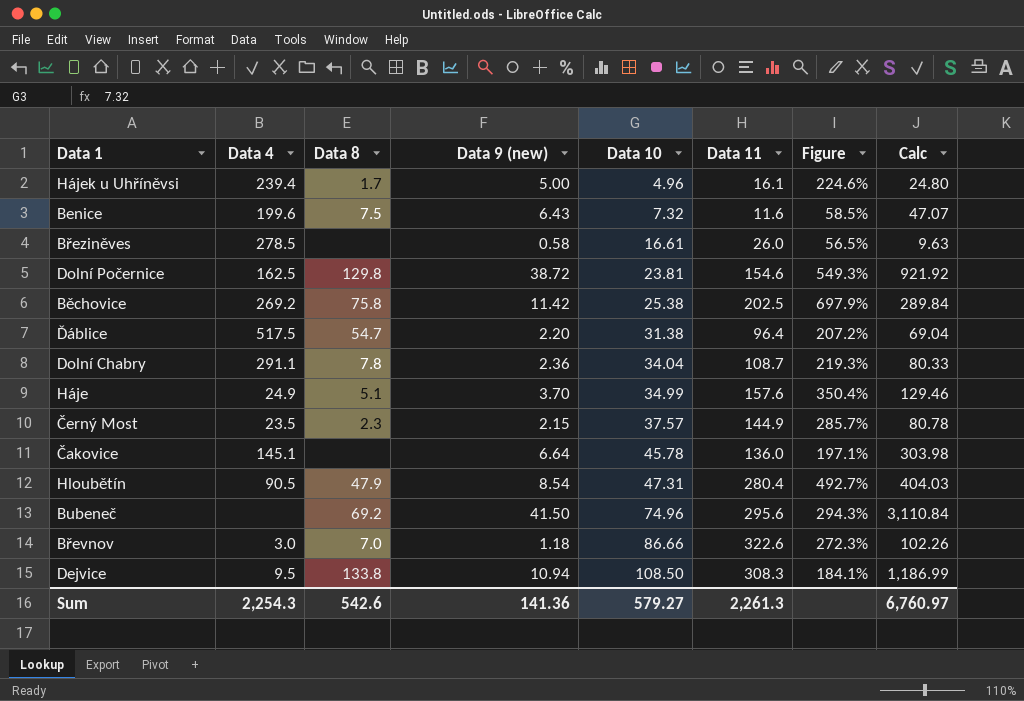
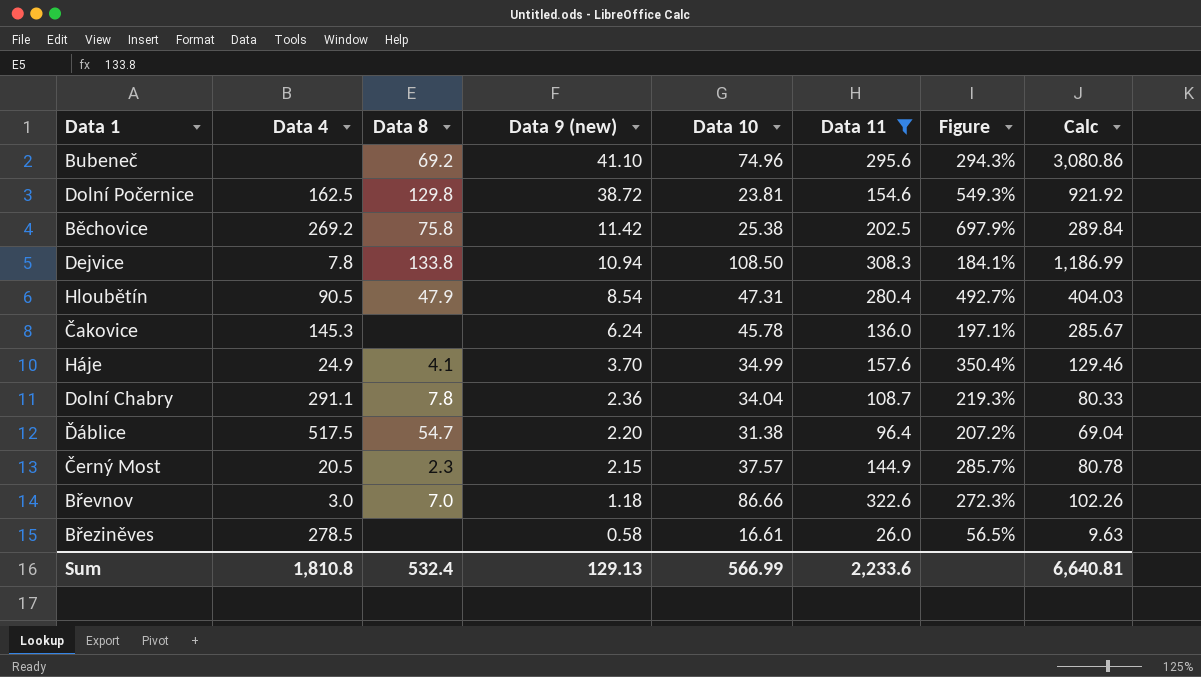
filter: none -> Data 11 >= 26.0
row order: Data 10 ascending -> Data 9 (new) descending
Bubeneč | Data 9 (new): 41.50 -> 41.10
Bubeneč | Calc: 3,110.84 -> 3,080.86
Dejvice | Data 4: 9.5 -> 7.8
Čakovice | Data 4: 145.1 -> 145.3
Čakovice | Data 9 (new): 6.64 -> 6.24
Čakovice | Calc: 303.98 -> 285.67
Háje | Data 8: 5.1 -> 4.1
Černý Most | Data 4: 23.5 -> 20.5
Sum | Data 4: 2,254.3 -> 1,810.8
Sum | Data 8: 542.6 -> 532.4
Sum | Data 9 (new): 141.36 -> 129.13
Sum | Data 10: 579.27 -> 566.99
Sum | Data 11: 2,261.3 -> 2,233.6
Sum | Calc: 6,760.97 -> 6,640.81

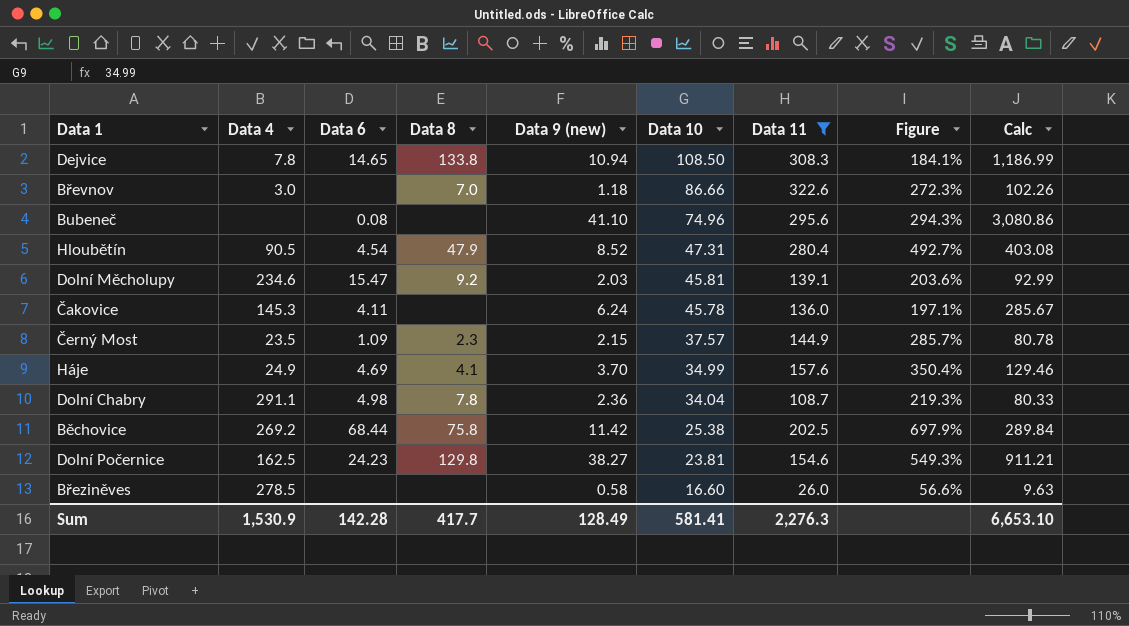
row order: Data 9 (new) descending -> Data 10 descending
column Data 6 | position: none -> 3
row Ďáblice: 517.5 | 54.7 | 2.20 | 31.38 | 96.4 | 207.2% | 69.04 -> none
Bubeneč | Data 8: 69.2 -> none
Hloubětín | Data 9 (new): 8.54 -> 8.52
Hloubětín | Calc: 404.03 -> 403.08
row Dolní Měcholupy: none -> 234.6 | 15.47 | 9.2 | 2.03 | 45.81 | 139.1 | 203.6% | 92.99
Černý Most | Data 4: 20.5 -> 23.5
Dolní Počernice | Data 9 (new): 38.72 -> 38.27
Dolní Počernice | Calc: 921.92 -> 911.21
Březiněves | Data 10: 16.61 -> 16.60
Březiněves | Figure: 56.5% -> 56.6%
Sum | Data 4: 1,810.8 -> 1,530.9
Sum | Data 8: 532.4 -> 417.7
Sum | Data 9 (new): 129.13 -> 128.49
Sum | Data 10: 566.99 -> 581.41
Sum | Data 11: 2,233.6 -> 2,276.3
Sum | Calc: 6,640.81 -> 6,653.10

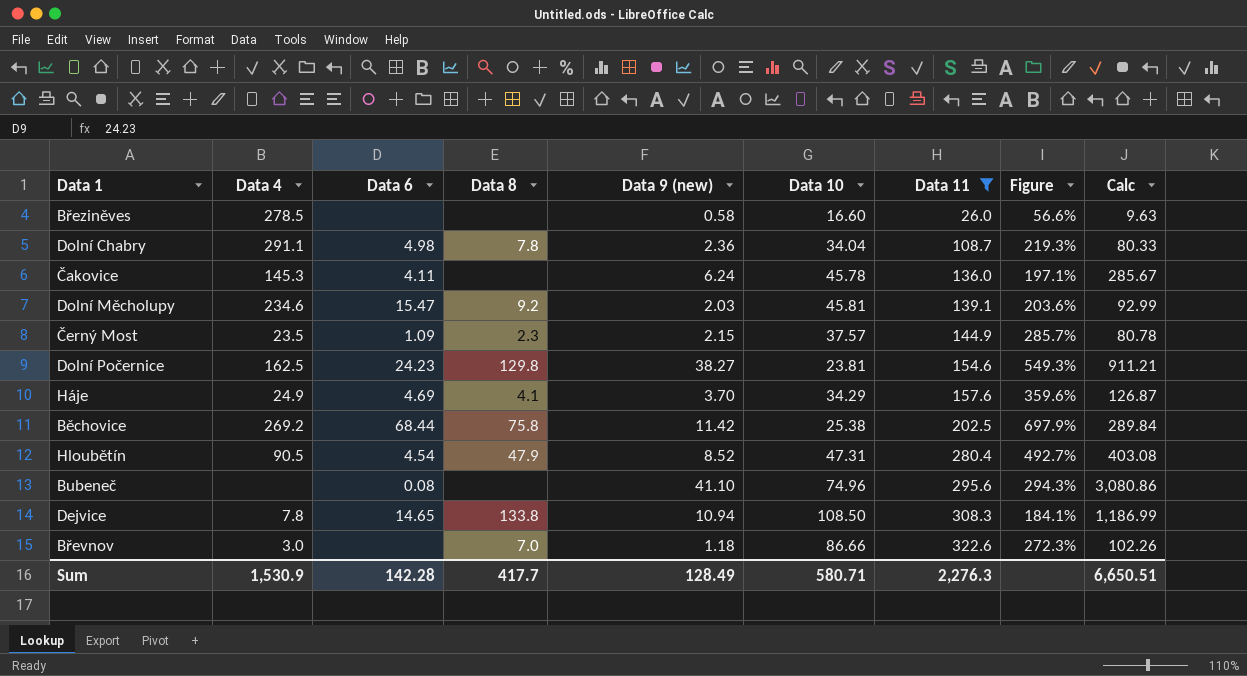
row order: Data 10 descending -> Data 11 ascending
Háje | Data 10: 34.99 -> 34.29
Háje | Figure: 350.4% -> 359.6%
Háje | Calc: 129.46 -> 126.87
Sum | Data 10: 581.41 -> 580.71
Sum | Calc: 6,653.10 -> 6,650.51

